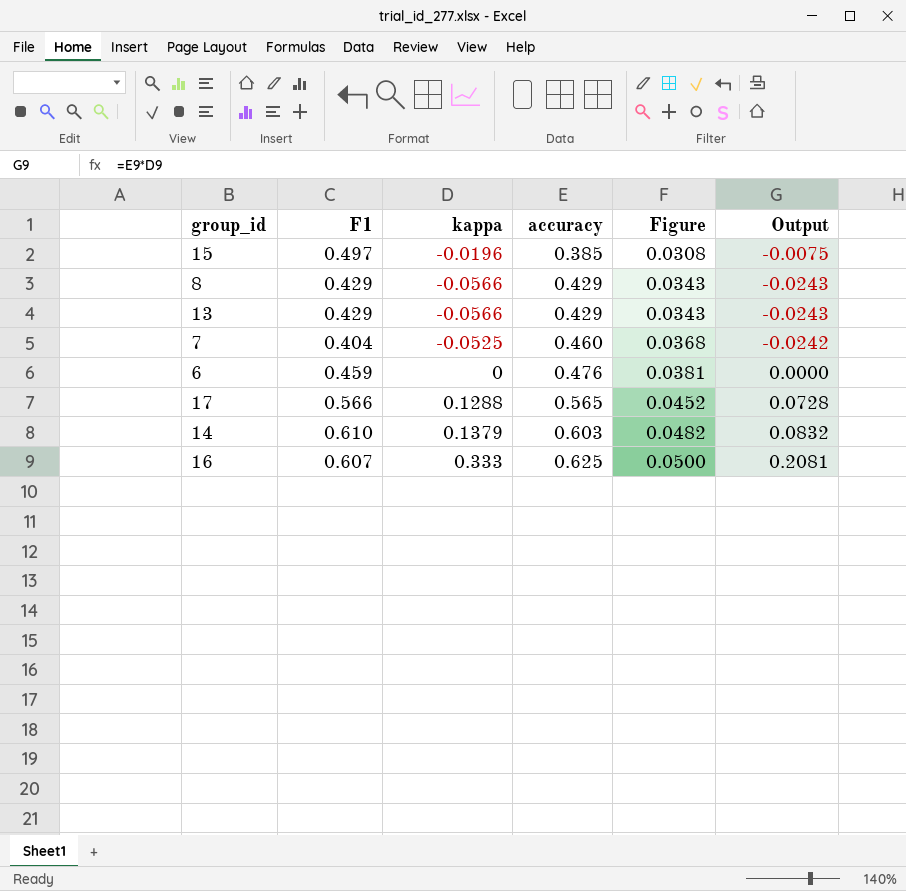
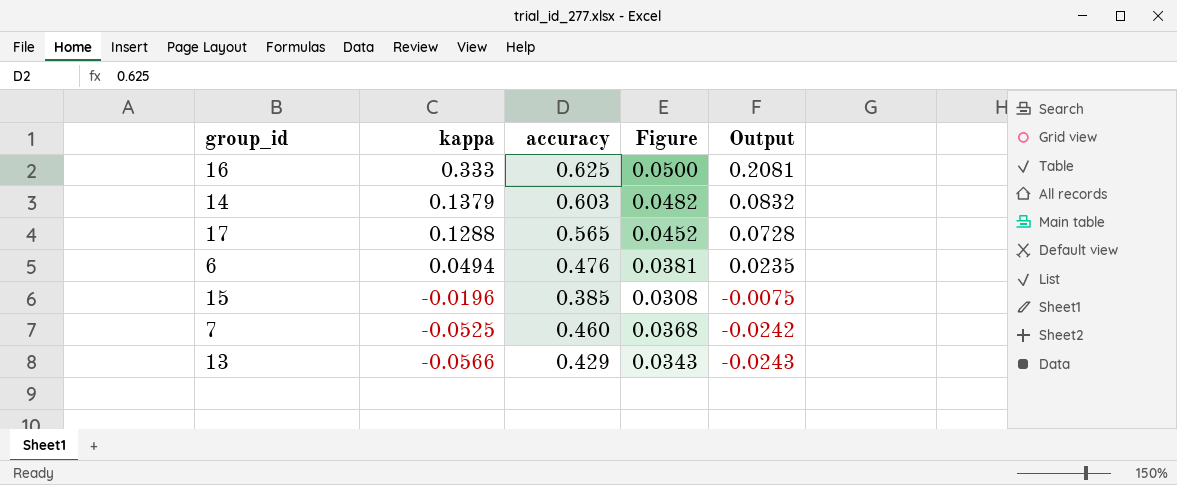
row order: accuracy ascending -> kappa descending
column F1 | position: 2 -> none
row 8: 0.429 | -0.0566 | 0.429 | 0.0343 | -0.0243 -> none
6 | kappa: 0 -> 0.0494
6 | Output: 0.0000 -> 0.0235

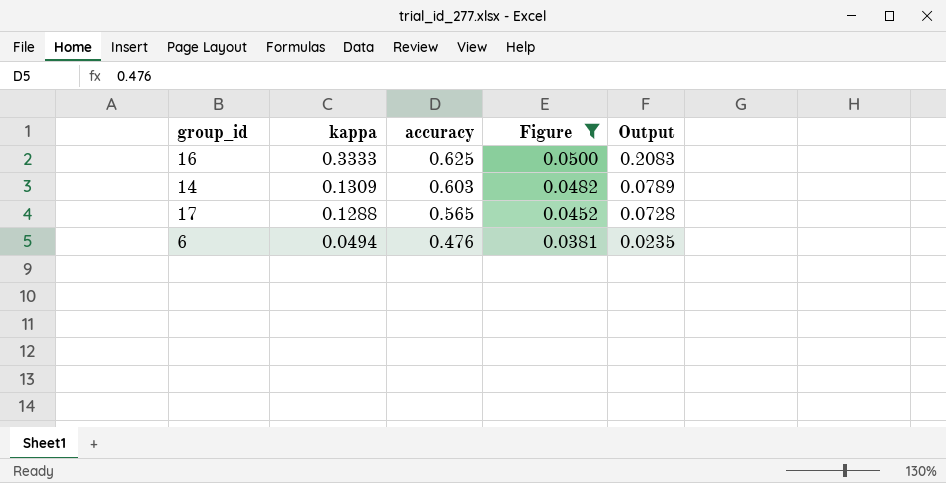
filter: none -> Figure >= 0.0381
16 | kappa: 0.333 -> 0.3333
16 | Output: 0.2081 -> 0.2083
14 | kappa: 0.1379 -> 0.1309
14 | Output: 0.0832 -> 0.0789

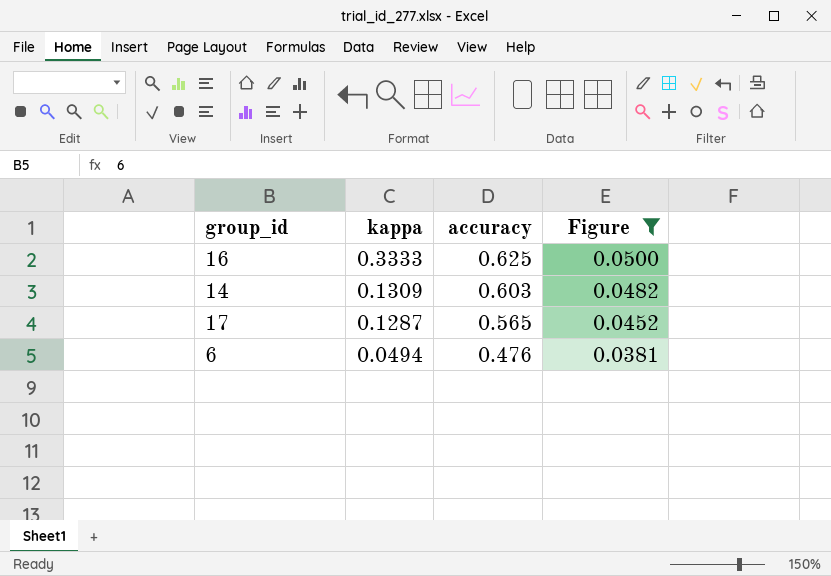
column Output | formula: [kappa] * [accuracy] -> none
17 | kappa: 0.1288 -> 0.1287

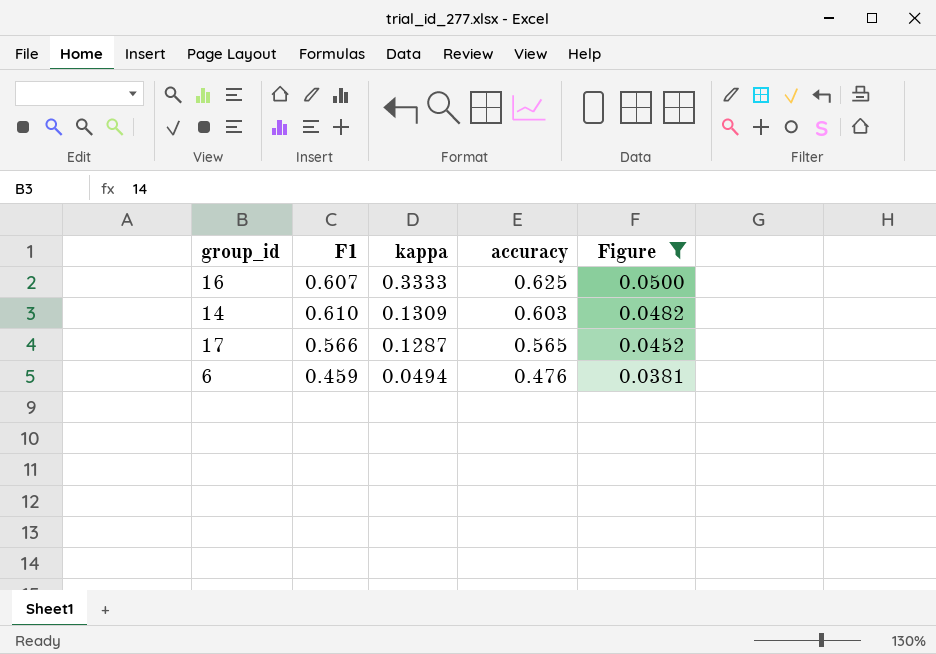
column F1 | position: none -> 2

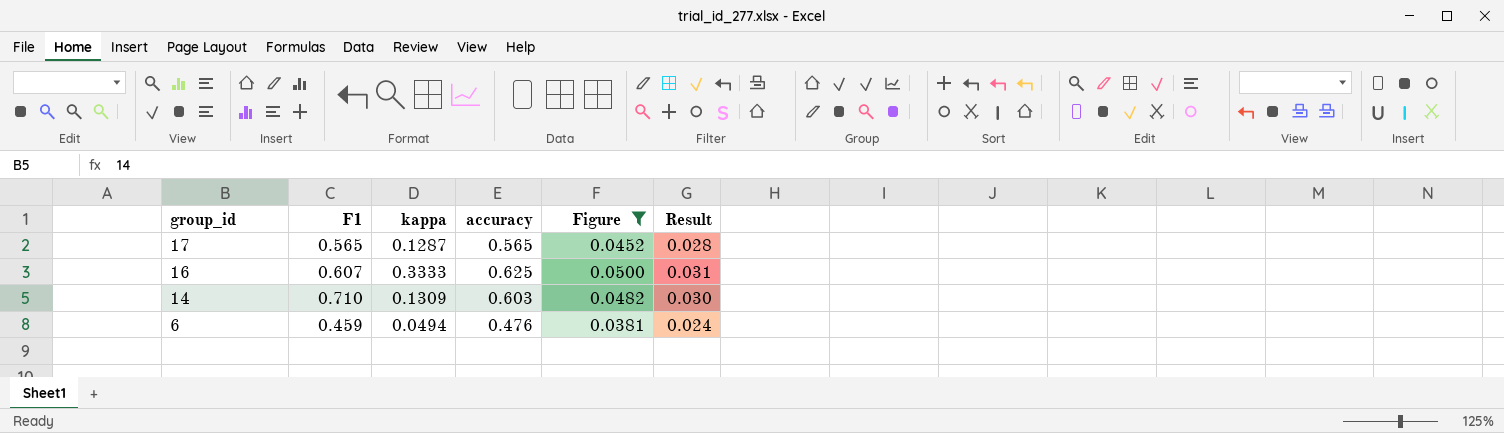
row order: kappa descending -> group_id descending
column Result | formula: none -> [accuracy] * 0.05
17 | F1: 0.566 -> 0.565
14 | F1: 0.610 -> 0.710

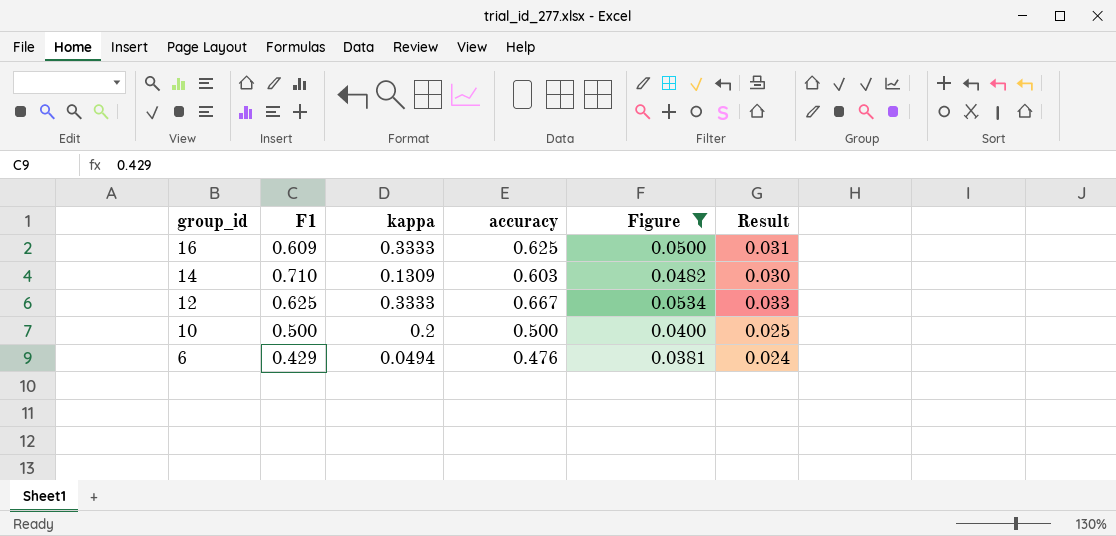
row 17: 0.565 | 0.1287 | 0.565 | 0.0452 | 0.028 -> none
16 | F1: 0.607 -> 0.609
row 12: none -> 0.625 | 0.3333 | 0.667 | 0.0534 | 0.033
row 10: none -> 0.500 | 0.2 | 0.500 | 0.0400 | 0.025
6 | F1: 0.459 -> 0.429

